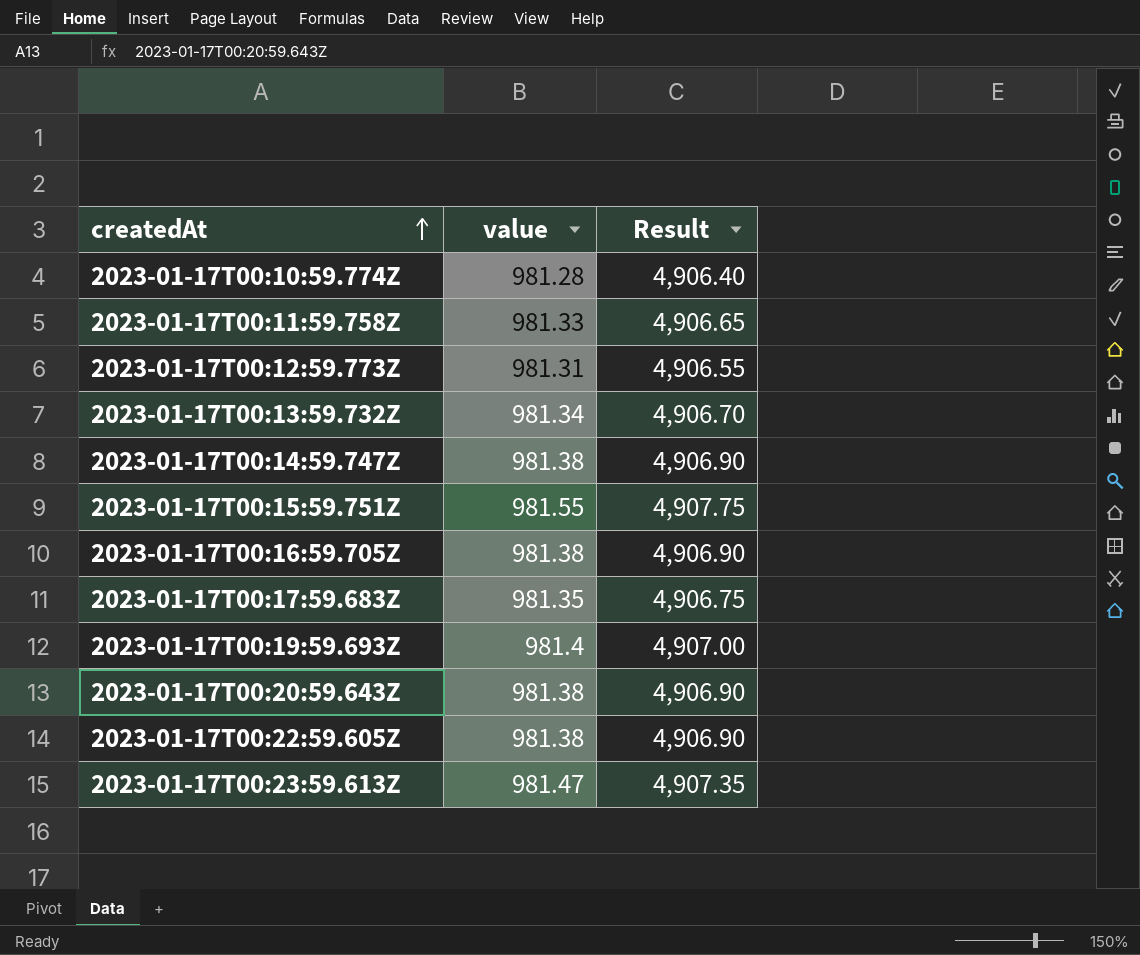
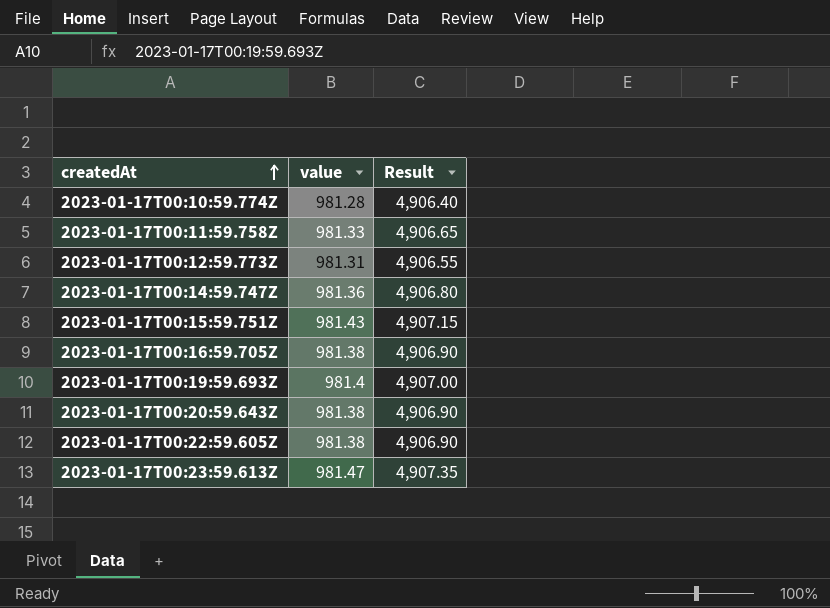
row 2023-01-17T00:13:59.732Z: 981.34 | 4,906.70 -> none
row 2023-01-17T00:17:59.683Z: 981.35 | 4,906.75 -> none
2023-01-17T00:14:59.747Z | value: 981.38 -> 981.36
2023-01-17T00:14:59.747Z | Result: 4,906.90 -> 4,906.80
2023-01-17T00:15:59.751Z | value: 981.55 -> 981.43
2023-01-17T00:15:59.751Z | Result: 4,907.75 -> 4,907.15

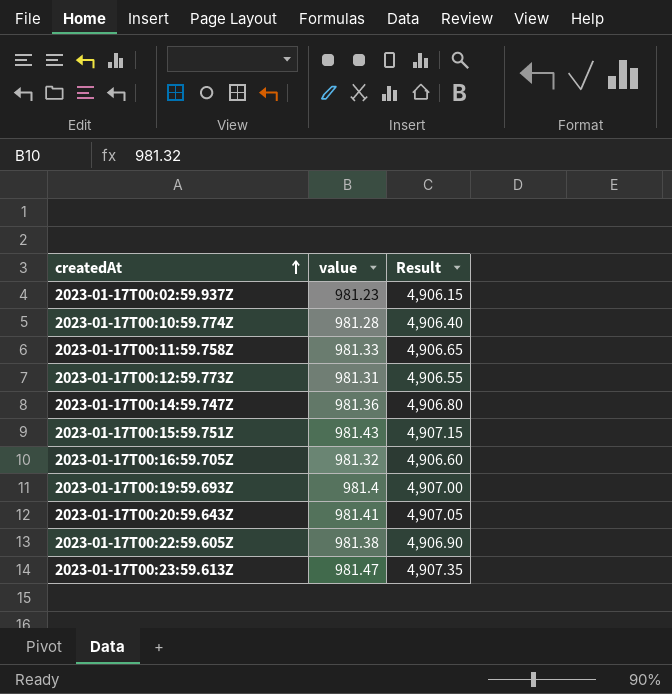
row 2023-01-17T00:02:59.937Z: none -> 981.23 | 4,906.15
2023-01-17T00:16:59.705Z | value: 981.38 -> 981.32
2023-01-17T00:16:59.705Z | Result: 4,906.90 -> 4,906.60
2023-01-17T00:20:59.643Z | value: 981.38 -> 981.41
2023-01-17T00:20:59.643Z | Result: 4,906.90 -> 4,907.05

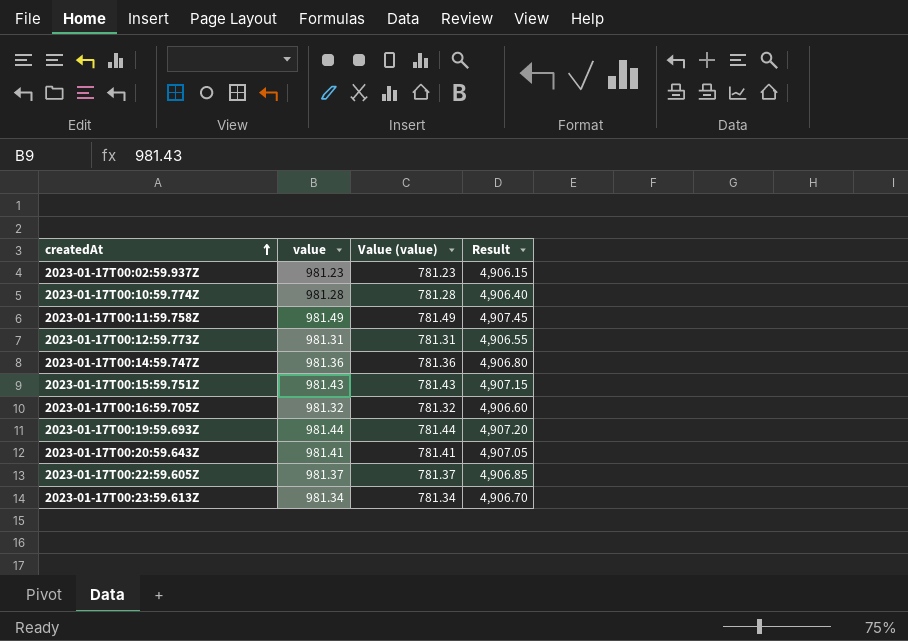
column Value (value) | formula: none -> [value] - 200
2023-01-17T00:11:59.758Z | value: 981.33 -> 981.49
2023-01-17T00:11:59.758Z | Result: 4,906.65 -> 4,907.45
2023-01-17T00:19:59.693Z | value: 981.4 -> 981.44
2023-01-17T00:19:59.693Z | Result: 4,907.00 -> 4,907.20
2023-01-17T00:22:59.605Z | value: 981.38 -> 981.37
2023-01-17T00:22:59.605Z | Result: 4,906.90 -> 4,906.85
2023-01-17T00:23:59.613Z | value: 981.47 -> 981.34
2023-01-17T00:23:59.613Z | Result: 4,907.35 -> 4,906.70

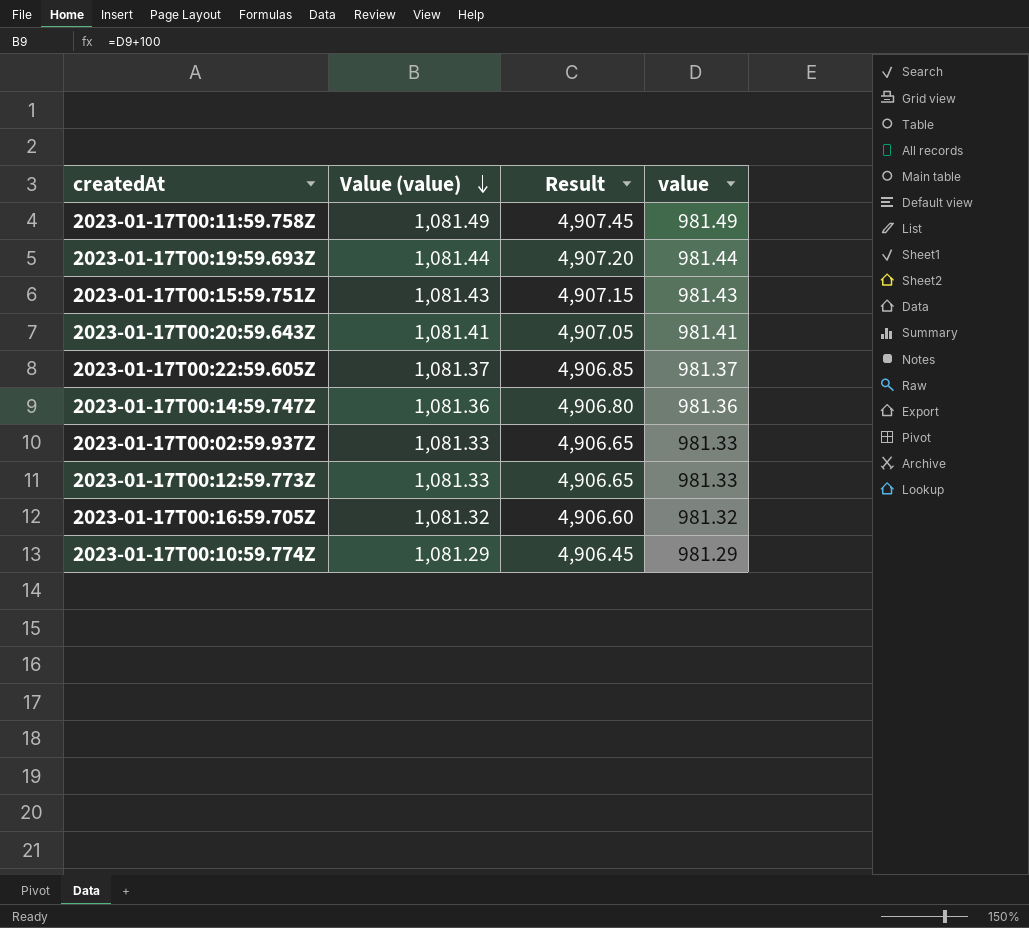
row order: createdAt ascending -> Value (value) descending
column Value (value) | formula: [value] - 200 -> [value] + 100
column value | position: 2 -> 4
row 2023-01-17T00:23:59.613Z: 981.34 | 781.34 | 4,906.70 -> none
2023-01-17T00:02:59.937Z | Result: 4,906.15 -> 4,906.65
2023-01-17T00:02:59.937Z | value: 981.23 -> 981.33
2023-01-17T00:12:59.773Z | Result: 4,906.55 -> 4,906.65
2023-01-17T00:12:59.773Z | value: 981.31 -> 981.33
2023-01-17T00:10:59.774Z | Result: 4,906.40 -> 4,906.45
2023-01-17T00:10:59.774Z | value: 981.28 -> 981.29

